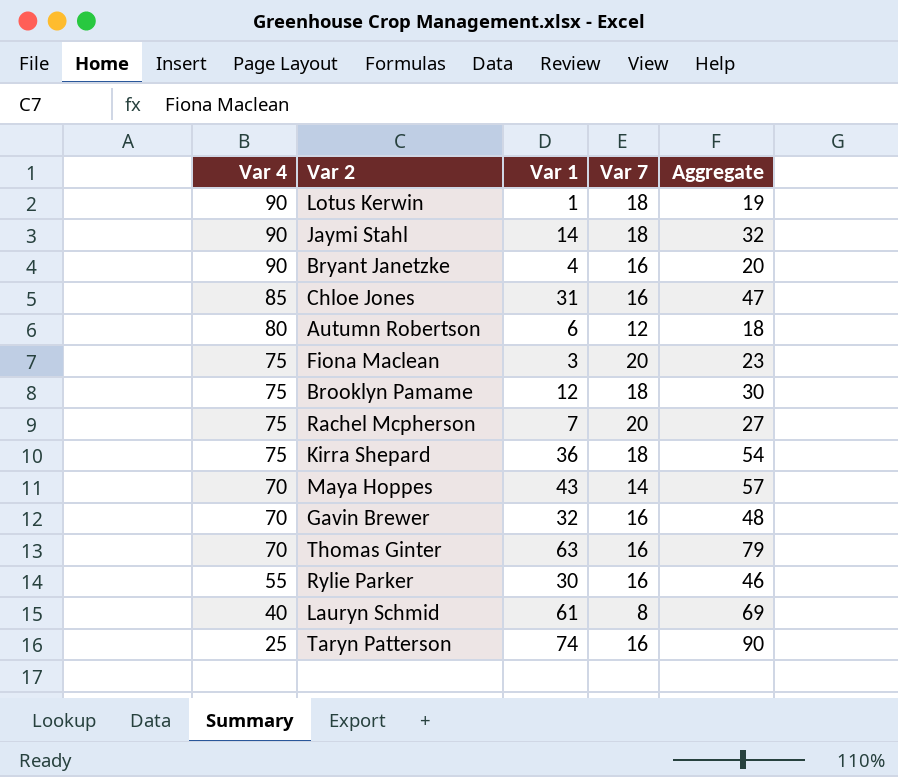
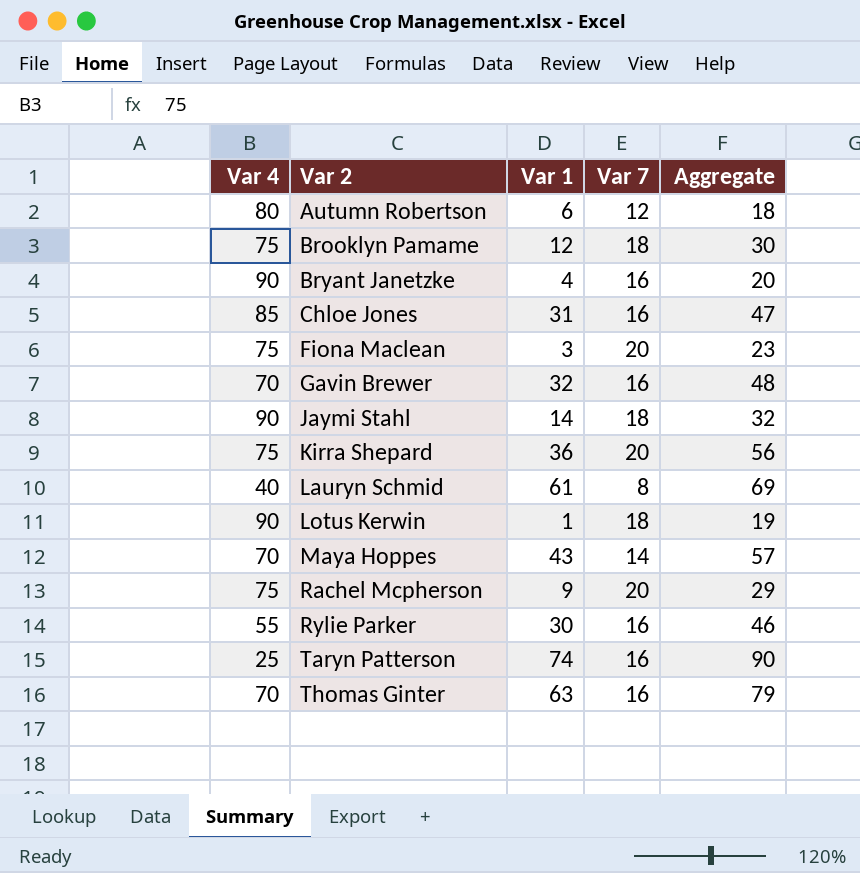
row order: Var 4 descending -> Var 2 ascending
Kirra Shepard | Var 7: 18 -> 20
Kirra Shepard | Aggregate: 54 -> 56
Rachel Mcpherson | Var 1: 7 -> 9
Rachel Mcpherson | Aggregate: 27 -> 29

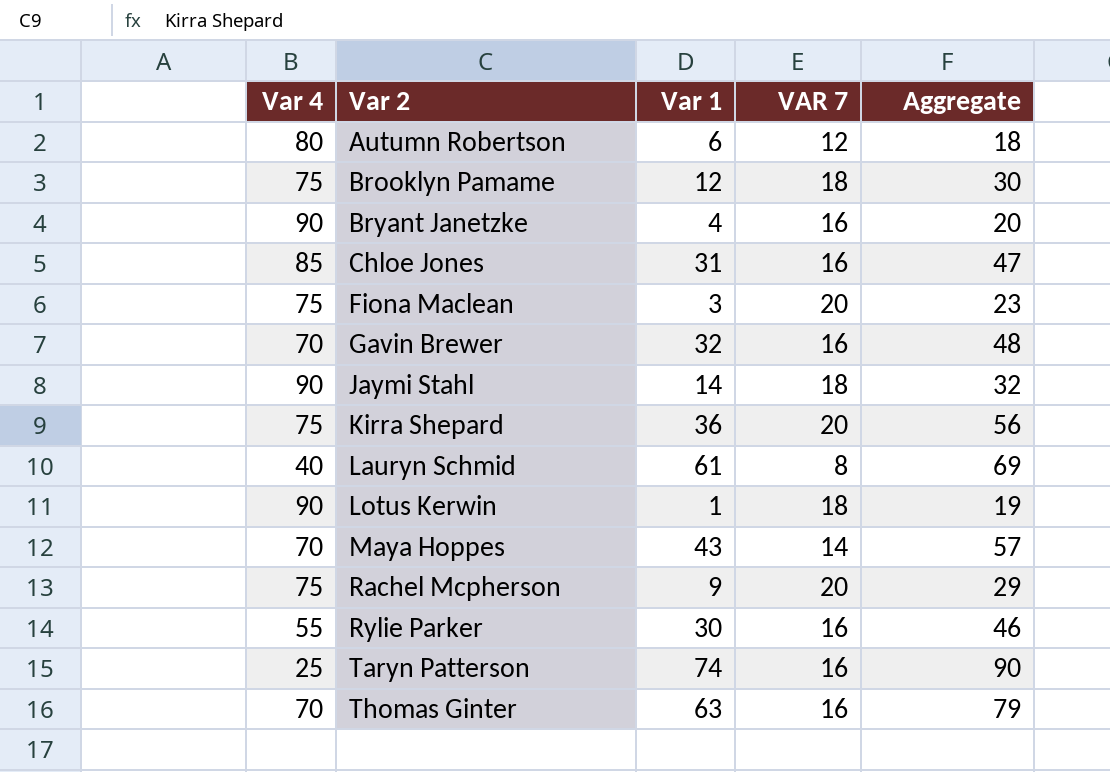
column name: Var 7 -> VAR 7

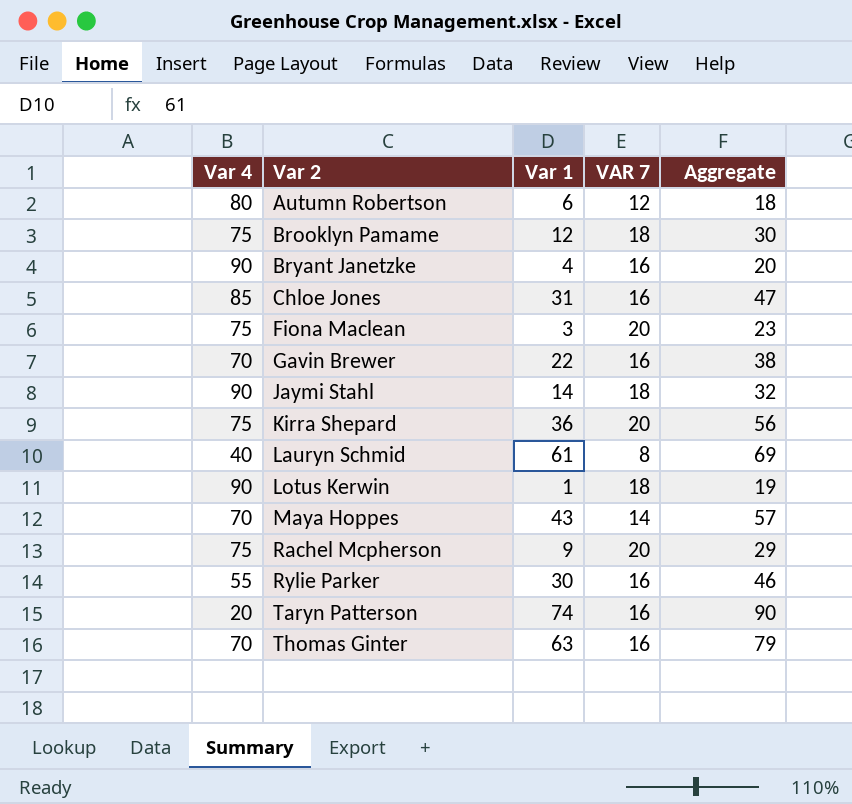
Gavin Brewer | Var 1: 32 -> 22
Gavin Brewer | Aggregate: 48 -> 38
Taryn Patterson | Var 4: 25 -> 20

